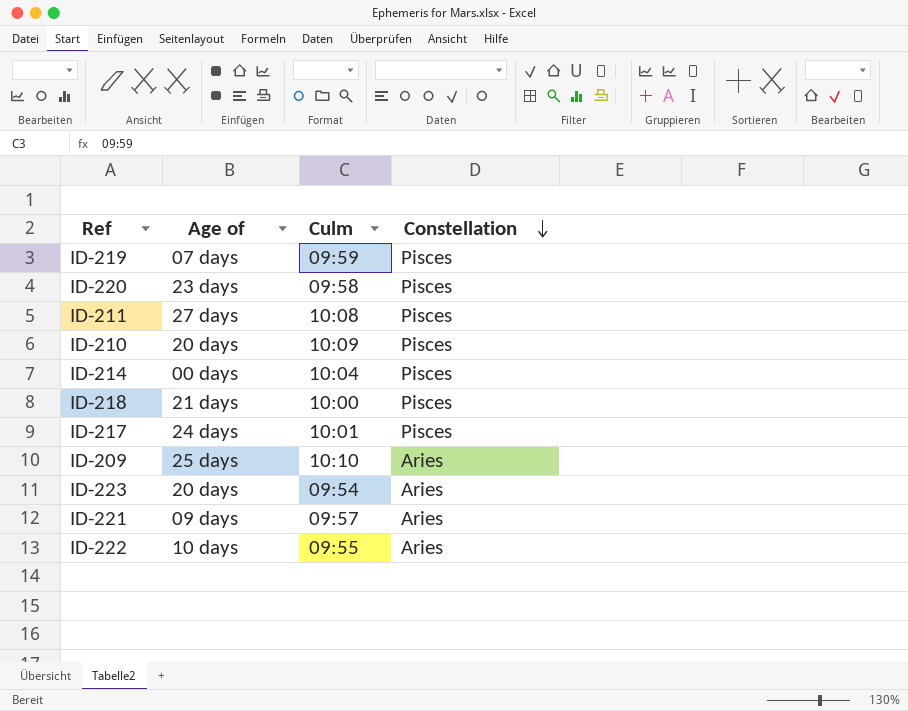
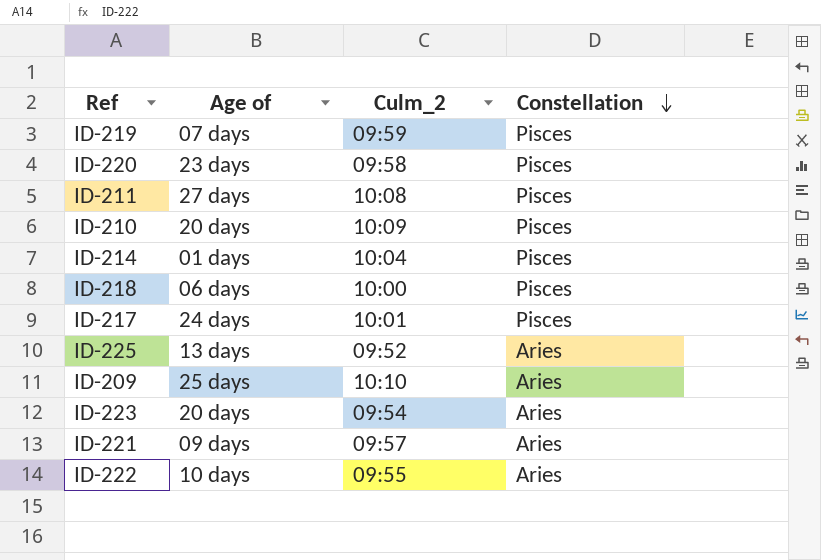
column name: Culm -> Culm_2
ID-214 | Age of: 00 days -> 01 days
ID-218 | Age of: 21 days -> 06 days
row ID-225: none -> 13 days | 09:52 | Aries

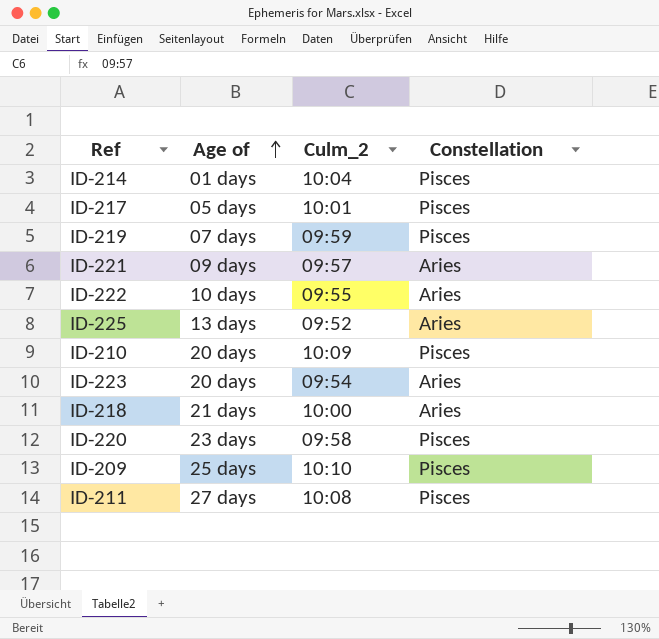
row order: Constellation descending -> Age of ascending
ID-217 | Age of: 24 days -> 05 days
ID-218 | Age of: 06 days -> 21 days
ID-218 | Constellation: Pisces -> Aries
ID-209 | Constellation: Aries -> Pisces

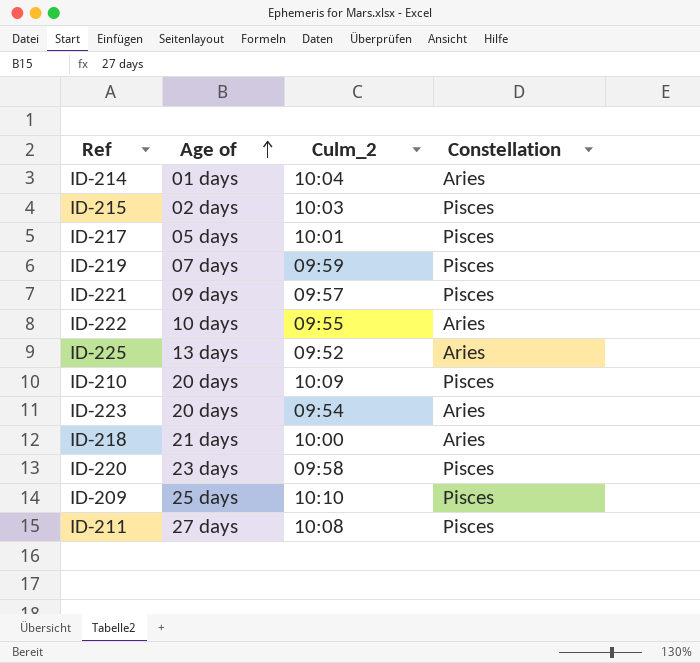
ID-214 | Constellation: Pisces -> Aries
row ID-215: none -> 02 days | 10:03 | Pisces
ID-221 | Constellation: Aries -> Pisces

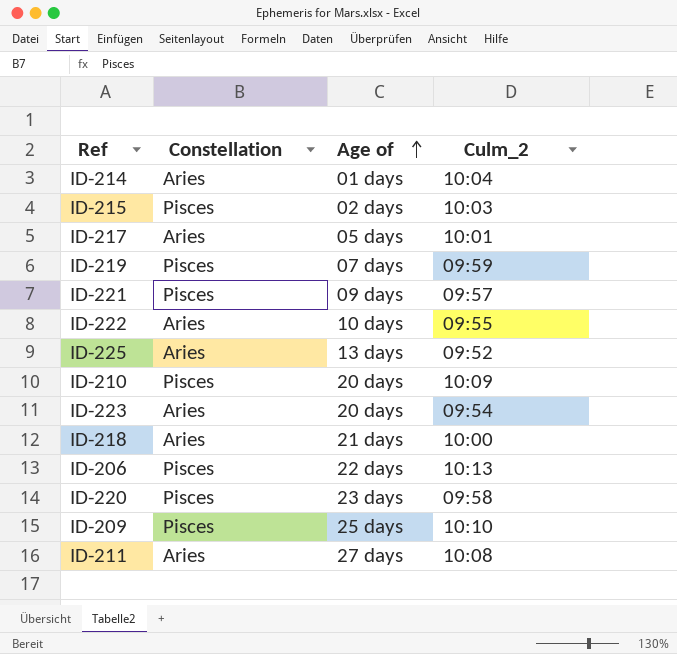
column Constellation | position: 4 -> 2
ID-217 | Constellation: Pisces -> Aries
row ID-206: none -> Pisces | 22 days | 10:13
ID-211 | Constellation: Pisces -> Aries

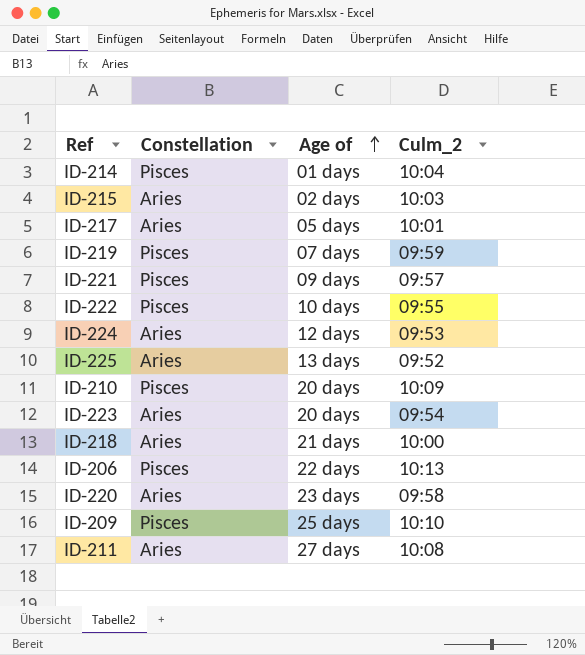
ID-214 | Constellation: Aries -> Pisces
ID-215 | Constellation: Pisces -> Aries
ID-222 | Constellation: Aries -> Pisces
row ID-224: none -> Aries | 12 days | 09:53
ID-220 | Constellation: Pisces -> Aries

